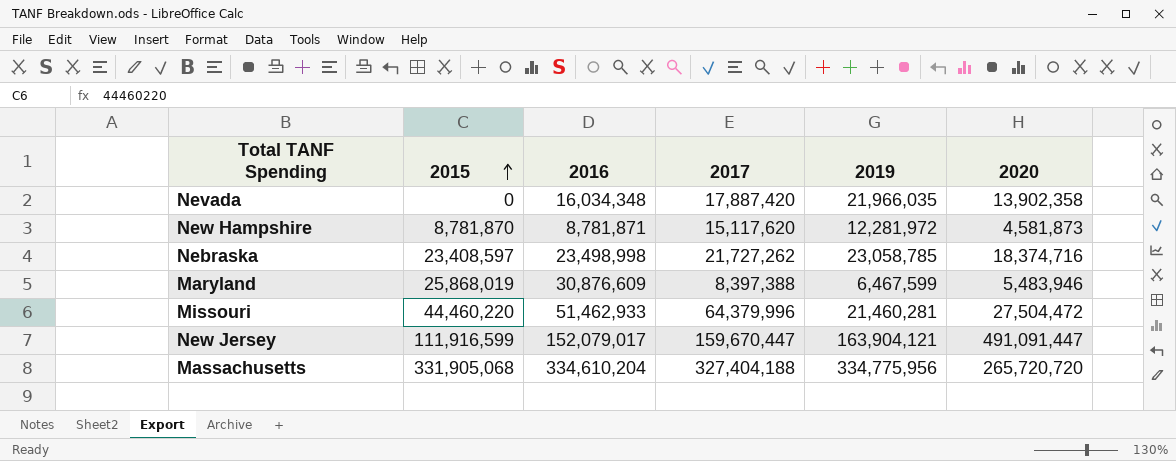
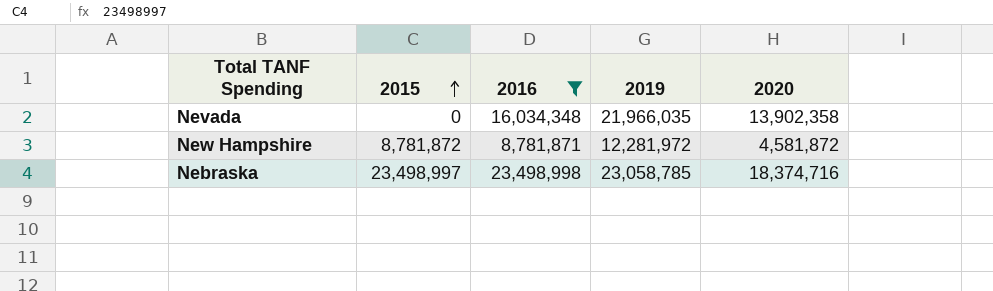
filter: none -> 2016 <= 23,498,998
column 2017 | position: 4 -> none
New Hampshire | 2015: 8,781,870 -> 8,781,872
New Hampshire | 2020: 4,581,873 -> 4,581,872
Nebraska | 2015: 23,408,597 -> 23,498,997

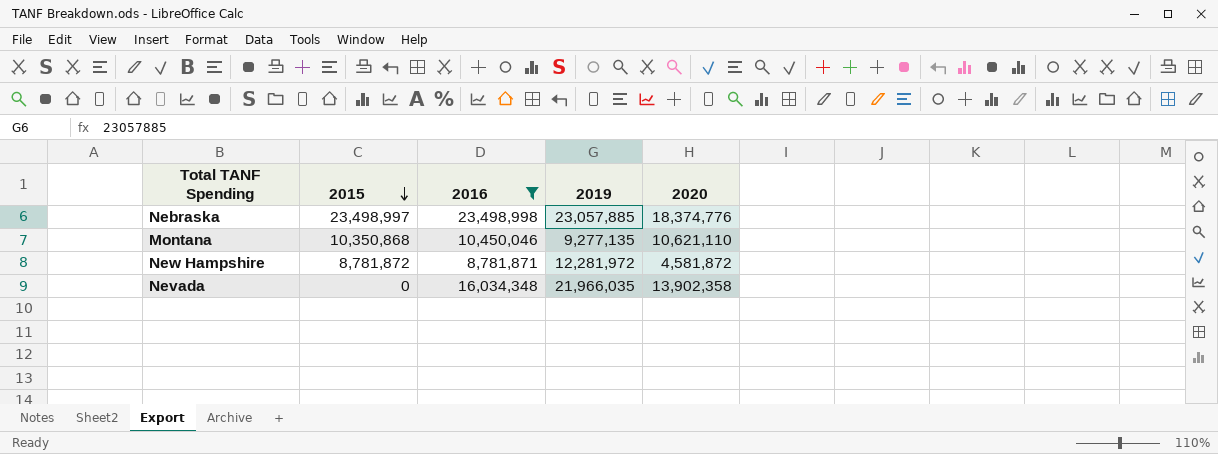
row order: 2015 ascending -> 2015 descending
Nebraska | 2019: 23,058,785 -> 23,057,885
Nebraska | 2020: 18,374,716 -> 18,374,776
row Montana: none -> 10,350,868 | 10,450,046 | 9,277,135 | 10,621,110

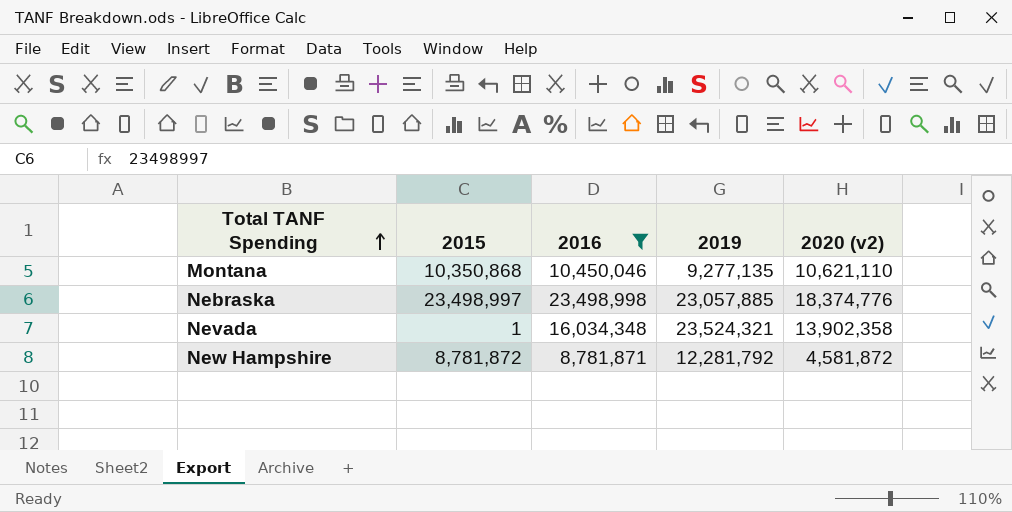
row order: 2015 descending -> Total TANF Spending ascending
column name: 2020 -> 2020 (v2)
Nevada | 2015: 0 -> 1
Nevada | 2019: 21,966,035 -> 23,524,321
New Hampshire | 2019: 12,281,972 -> 12,281,792

